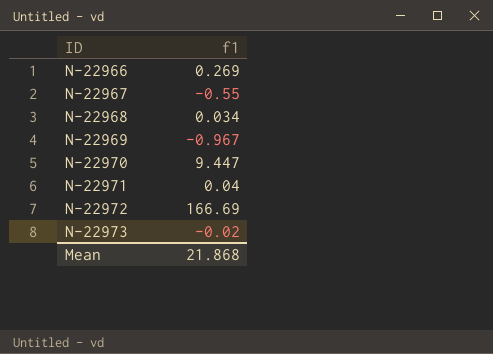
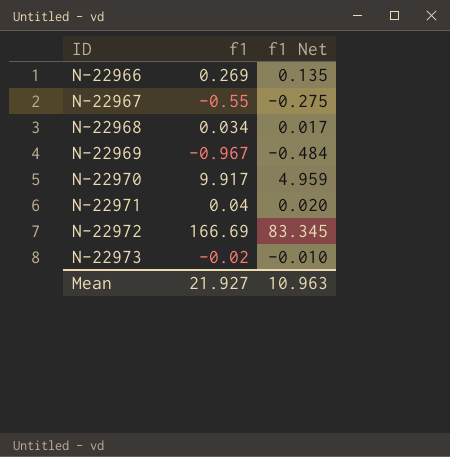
column f1 Net | formula: none -> [f1] * 0.5
N-22970 | f1: 9.447 -> 9.917
Mean | f1: 21.868 -> 21.927

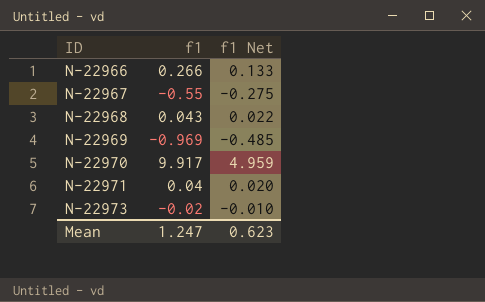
row N-22972: 166.69 | 83.345 -> none
N-22966 | f1: 0.269 -> 0.266
N-22966 | f1 Net: 0.135 -> 0.133
N-22968 | f1: 0.034 -> 0.043
N-22968 | f1 Net: 0.017 -> 0.022
N-22969 | f1: -0.967 -> -0.969
N-22969 | f1 Net: -0.484 -> -0.485
Mean | f1: 21.927 -> 1.247
Mean | f1 Net: 10.963 -> 0.623

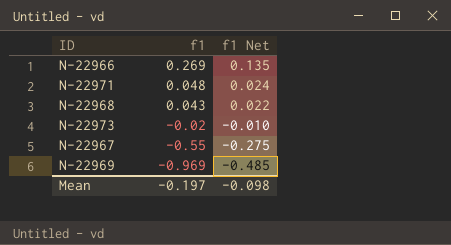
row order: ID ascending -> f1 descending
row N-22970: 9.917 | 4.959 -> none
N-22966 | f1: 0.266 -> 0.269
N-22966 | f1 Net: 0.133 -> 0.135
N-22971 | f1: 0.04 -> 0.048
N-22971 | f1 Net: 0.020 -> 0.024
Mean | f1: 1.247 -> -0.197
Mean | f1 Net: 0.623 -> -0.098

